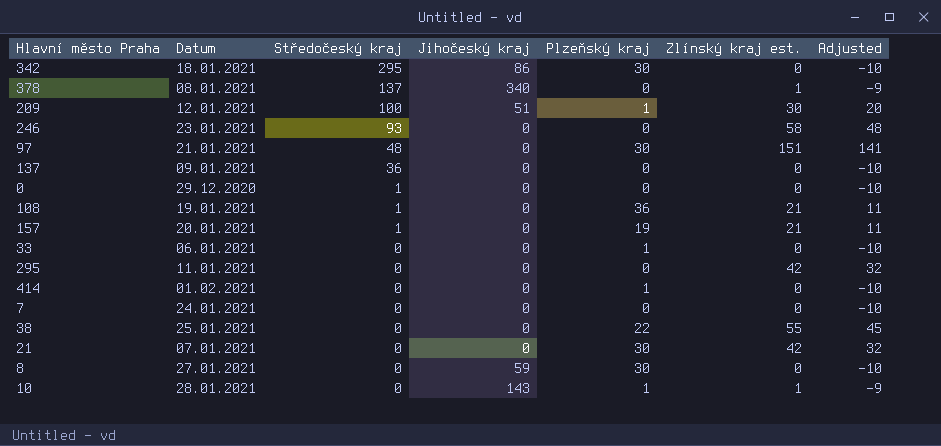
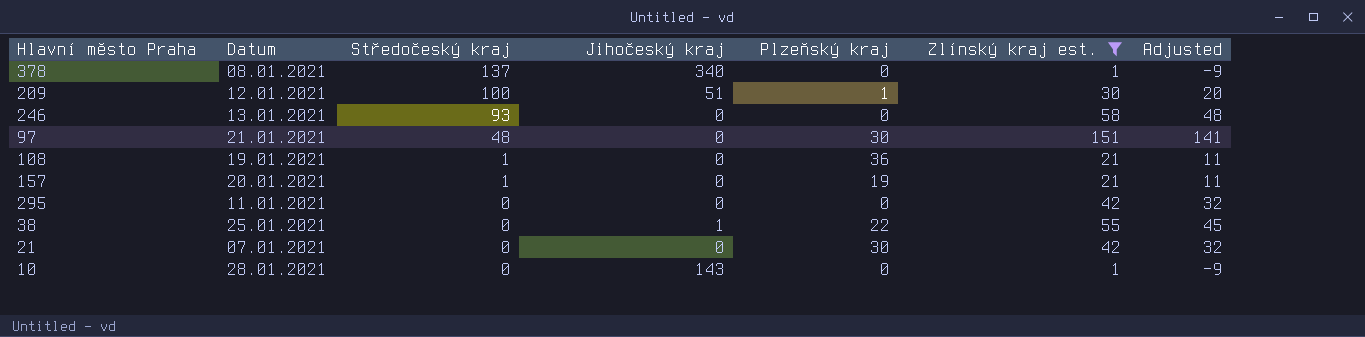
filter: none -> Zlínský kraj est. != 0
246 | Datum: 23.01.2021 -> 13.01.2021
38 | Jihočeský kraj: 0 -> 1
10 | Plzeňský kraj: 1 -> 0

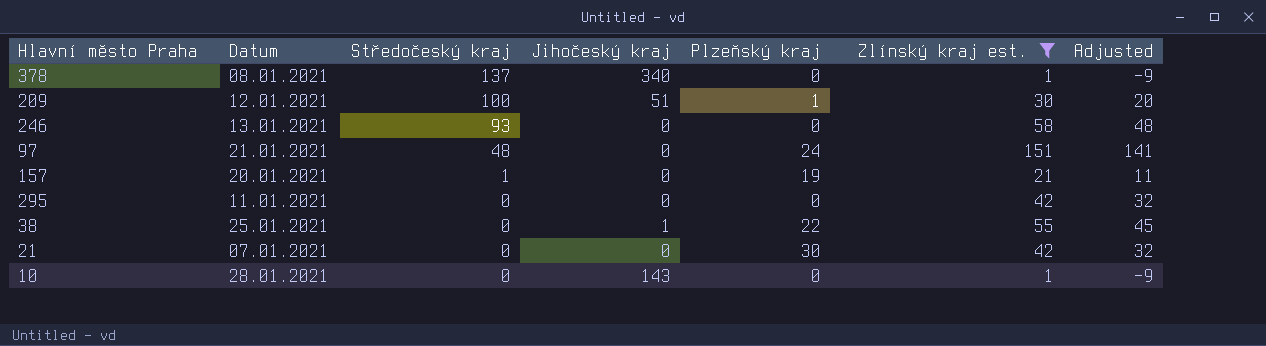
row 108: 19.01.2021 | 1 | 0 | 36 | 21 | 11 -> none
97 | Plzeňský kraj: 30 -> 24

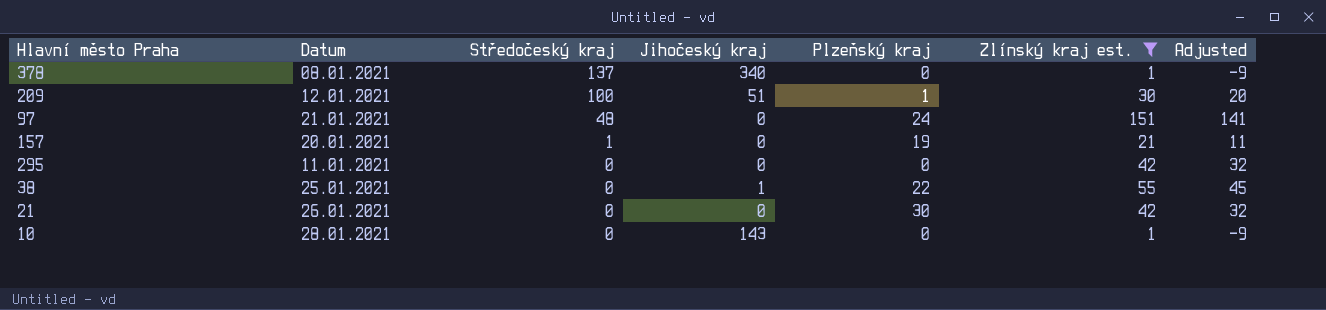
row 246: 13.01.2021 | 93 | 0 | 0 | 58 | 48 -> none
21 | Datum: 07.01.2021 -> 26.01.2021

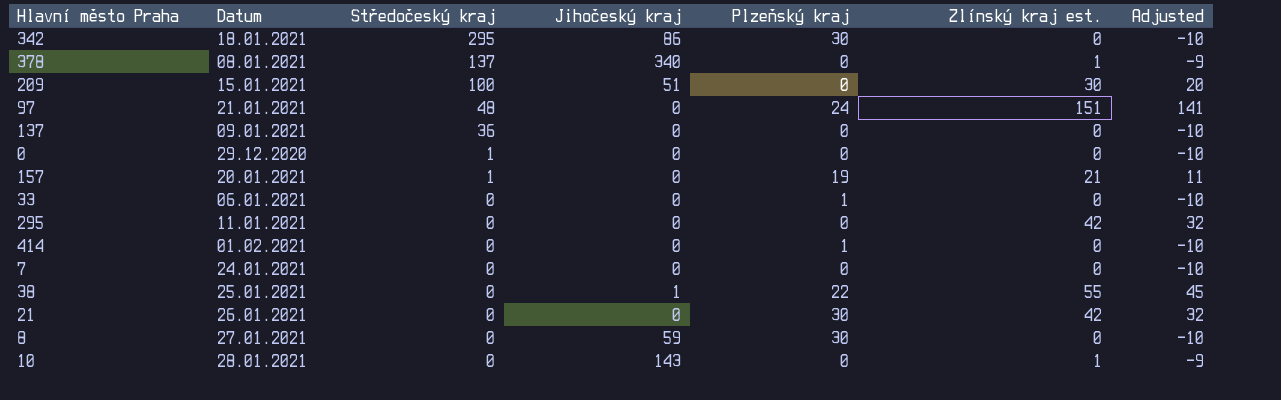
filter: Zlínský kraj est. != 0 -> none
209 | Datum: 12.01.2021 -> 15.01.2021
209 | Plzeňský kraj: 1 -> 0

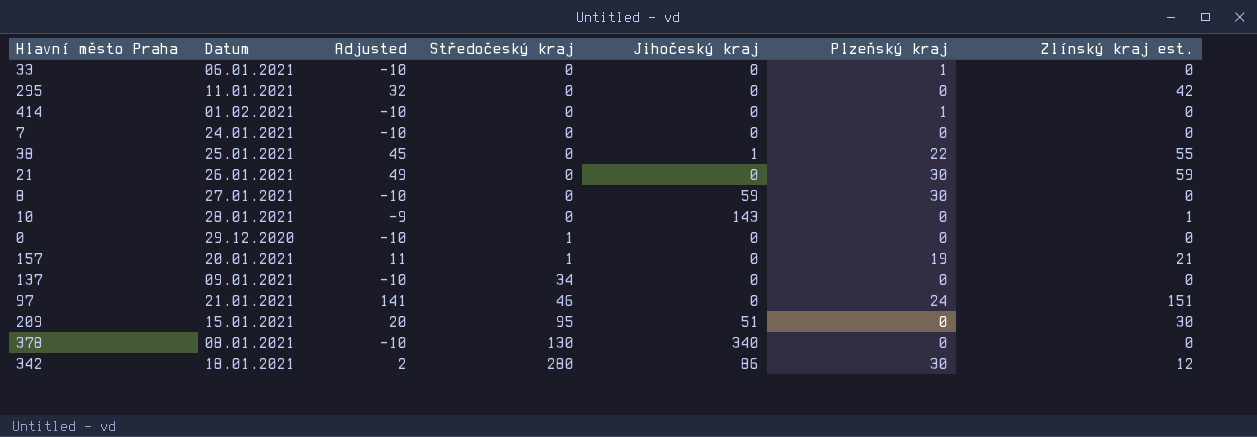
row order: Středočeský kraj descending -> Středočeský kraj ascending
column Adjusted | position: 7 -> 3
21 | Adjusted: 32 -> 49
21 | Zlínský kraj est.: 42 -> 59
137 | Středočeský kraj: 36 -> 34
97 | Středočeský kraj: 48 -> 46
209 | Středočeský kraj: 100 -> 95
378 | Adjusted: -9 -> -10
378 | Středočeský kraj: 137 -> 130
378 | Zlínský kraj est.: 1 -> 0
342 | Adjusted: -10 -> 2
342 | Středočeský kraj: 295 -> 280
342 | Zlínský kraj est.: 0 -> 12

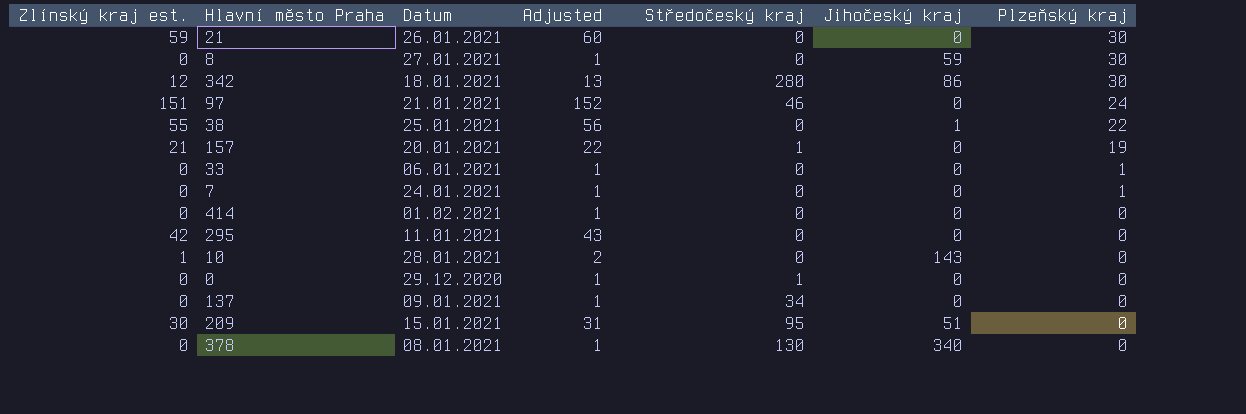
row order: Středočeský kraj ascending -> Plzeňský kraj descending
column Zlínský kraj est. | position: 7 -> 1
column Adjusted | formula: [Zlínský kraj est.] - 10 -> [Zlínský kraj est.] + 1
7 | Plzeňský kraj: 0 -> 1
414 | Plzeňský kraj: 1 -> 0

